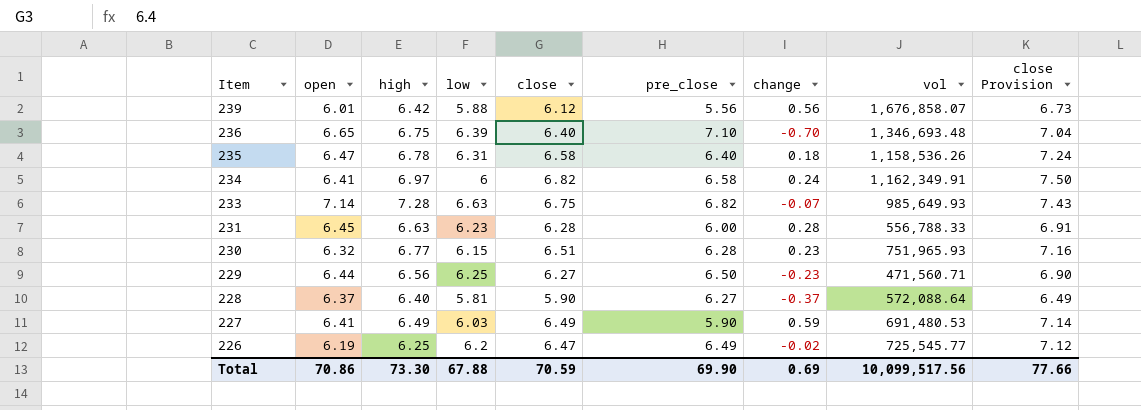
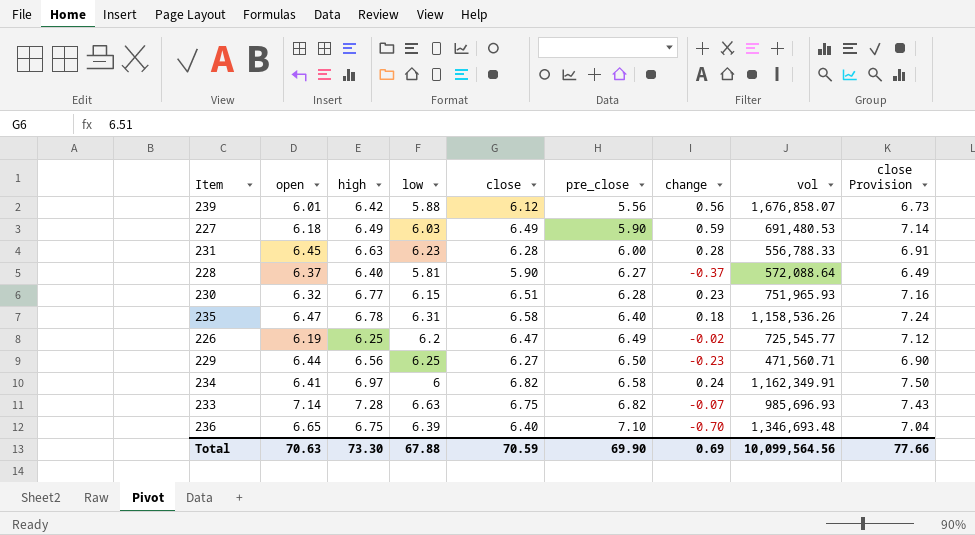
row order: Item descending -> pre_close ascending
227 | open: 6.41 -> 6.18
233 | vol: 985,649.93 -> 985,696.93
Total | open: 70.86 -> 70.63
Total | vol: 10,099,517.56 -> 10,099,564.56

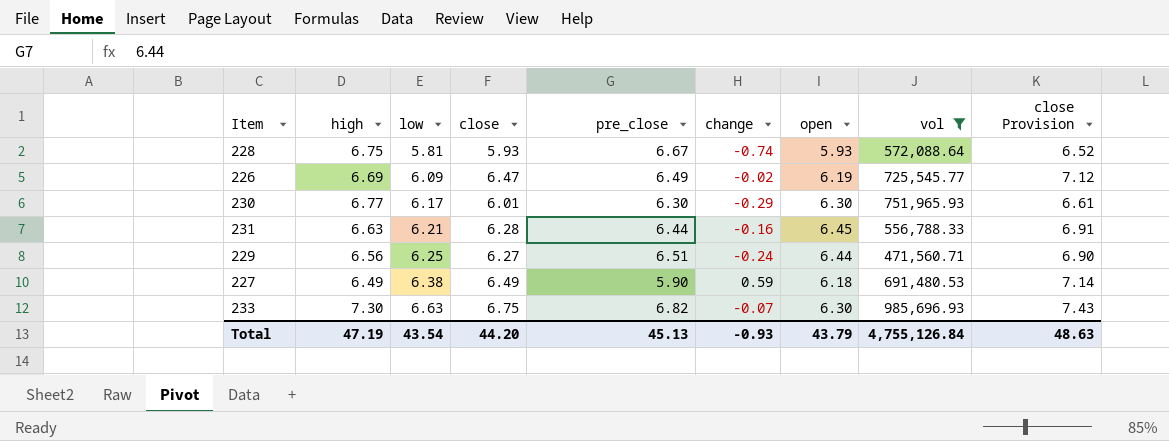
filter: none -> vol <= 985,696.93
row order: pre_close ascending -> low ascending
column open | position: 2 -> 7
228 | high: 6.40 -> 6.75
228 | close: 5.90 -> 5.93
228 | pre_close: 6.27 -> 6.67
228 | change: -0.37 -> -0.74
228 | open: 6.37 -> 5.93
228 | close Provision: 6.49 -> 6.52
226 | high: 6.25 -> 6.69
226 | low: 6.2 -> 6.09
230 | low: 6.15 -> 6.17
230 | close: 6.51 -> 6.01
230 | pre_close: 6.28 -> 6.30
230 | change: 0.23 -> -0.29
230 | open: 6.32 -> 6.30
230 | close Provision: 7.16 -> 6.61
231 | low: 6.23 -> 6.21
231 | pre_close: 6.00 -> 6.44
231 | change: 0.28 -> -0.16
229 | pre_close: 6.50 -> 6.51
229 | change: -0.23 -> -0.24
227 | low: 6.03 -> 6.38
233 | high: 7.28 -> 7.30
233 | open: 7.14 -> 6.30
Total | high: 73.30 -> 47.19
Total | low: 67.88 -> 43.54
Total | close: 70.59 -> 44.20
Total | pre_close: 69.90 -> 45.13
Total | change: 0.69 -> -0.93
Total | open: 70.63 -> 43.79
Total | vol: 10,099,564.56 -> 4,755,126.84
Total | close Provision: 77.66 -> 48.63

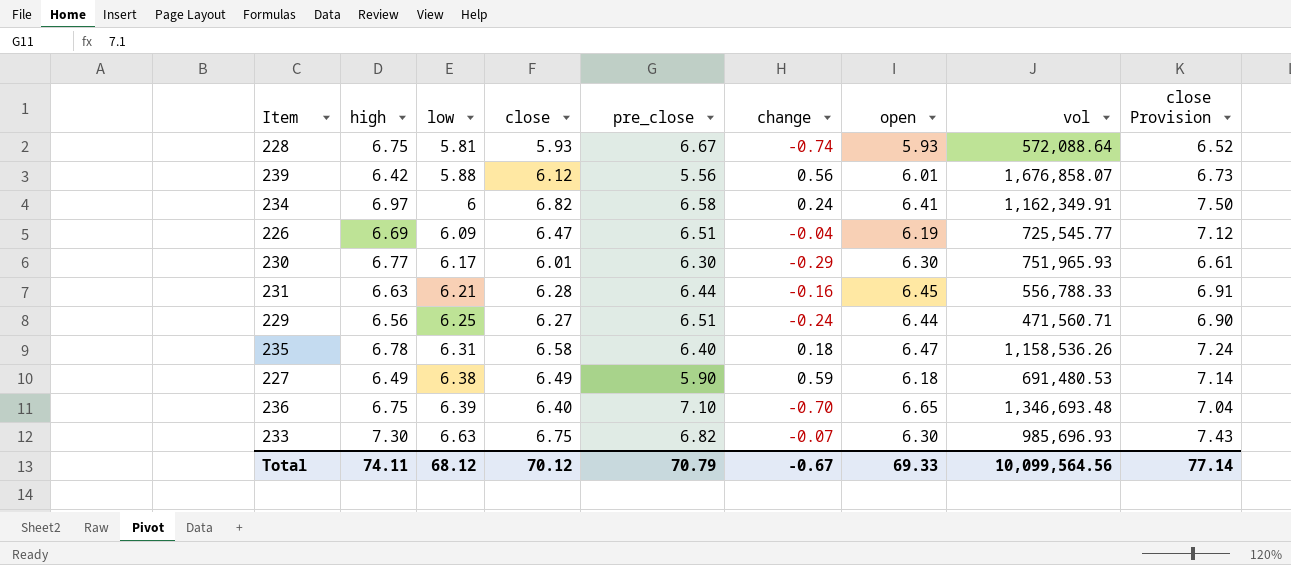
filter: vol <= 985,696.93 -> none
226 | pre_close: 6.49 -> 6.51
226 | change: -0.02 -> -0.04
Total | high: 47.19 -> 74.11
Total | low: 43.54 -> 68.12
Total | close: 44.20 -> 70.12
Total | pre_close: 45.13 -> 70.79
Total | change: -0.93 -> -0.67
Total | open: 43.79 -> 69.33
Total | vol: 4,755,126.84 -> 10,099,564.56
Total | close Provision: 48.63 -> 77.14

